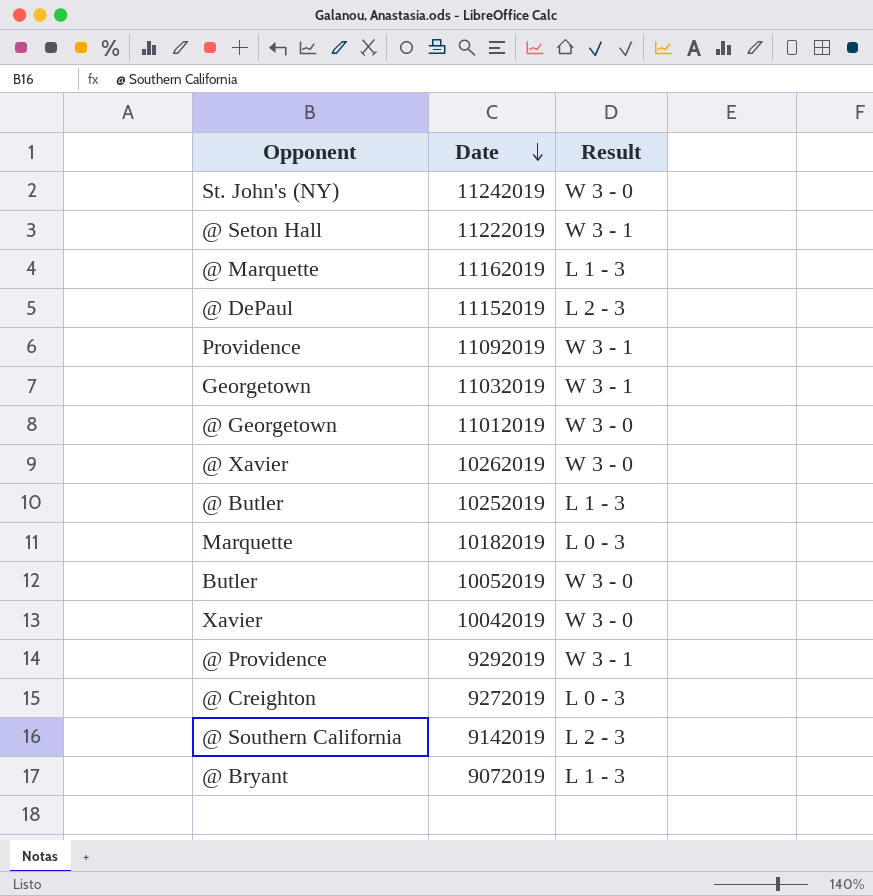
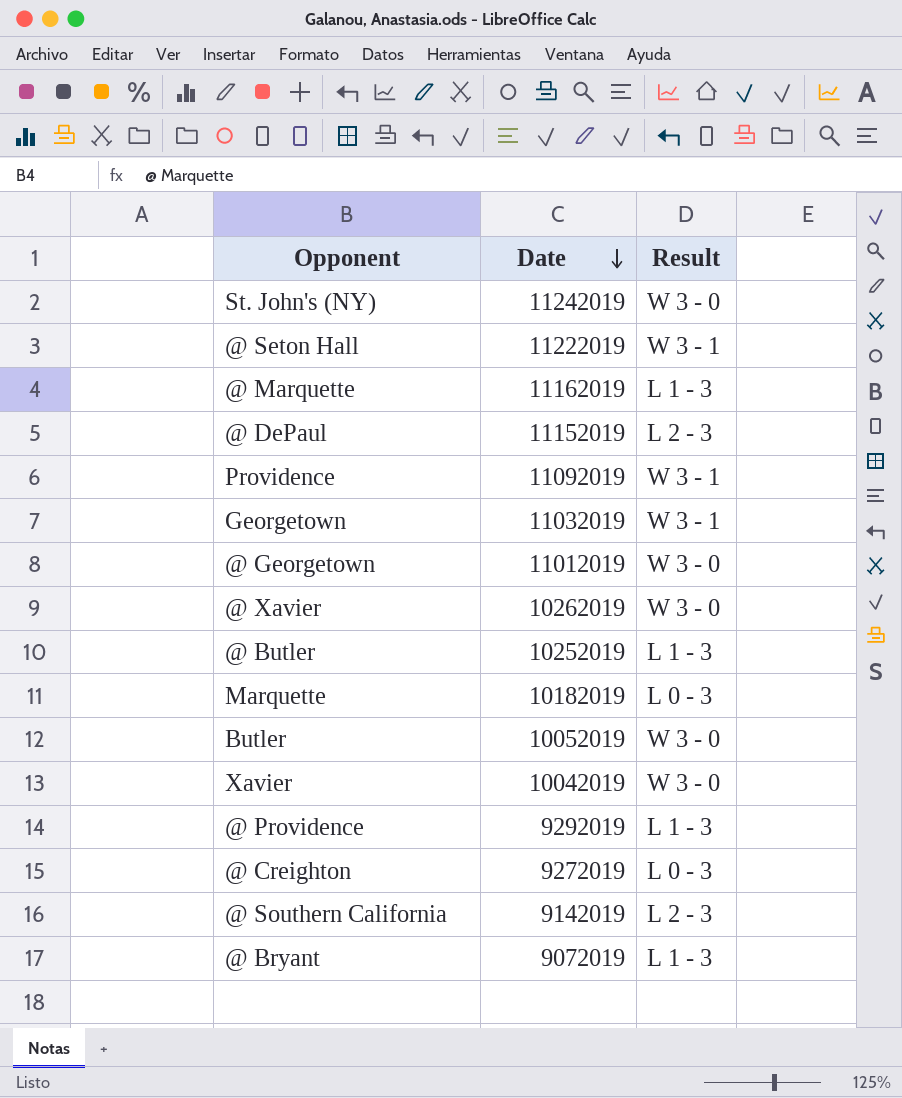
@ Providence | Result: W 3 - 1 -> L 1 - 3

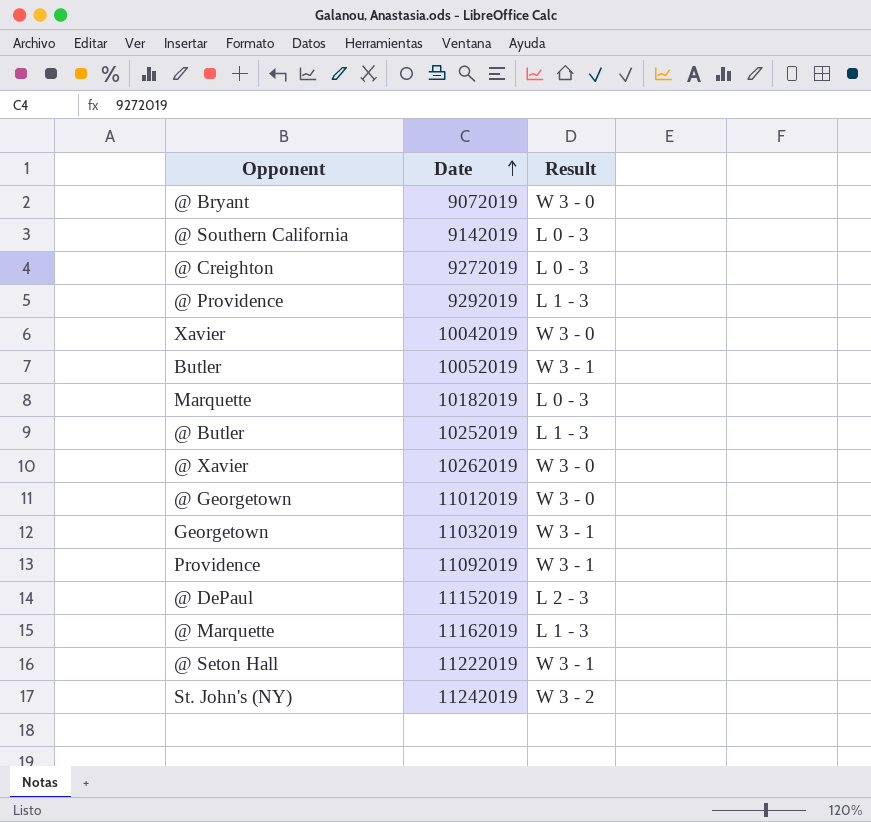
row order: Date descending -> Date ascending
@ Bryant | Result: L 1 - 3 -> W 3 - 0
@ Southern California | Result: L 2 - 3 -> L 0 - 3
Butler | Result: W 3 - 0 -> W 3 - 1
St. John's (NY) | Result: W 3 - 0 -> W 3 - 2

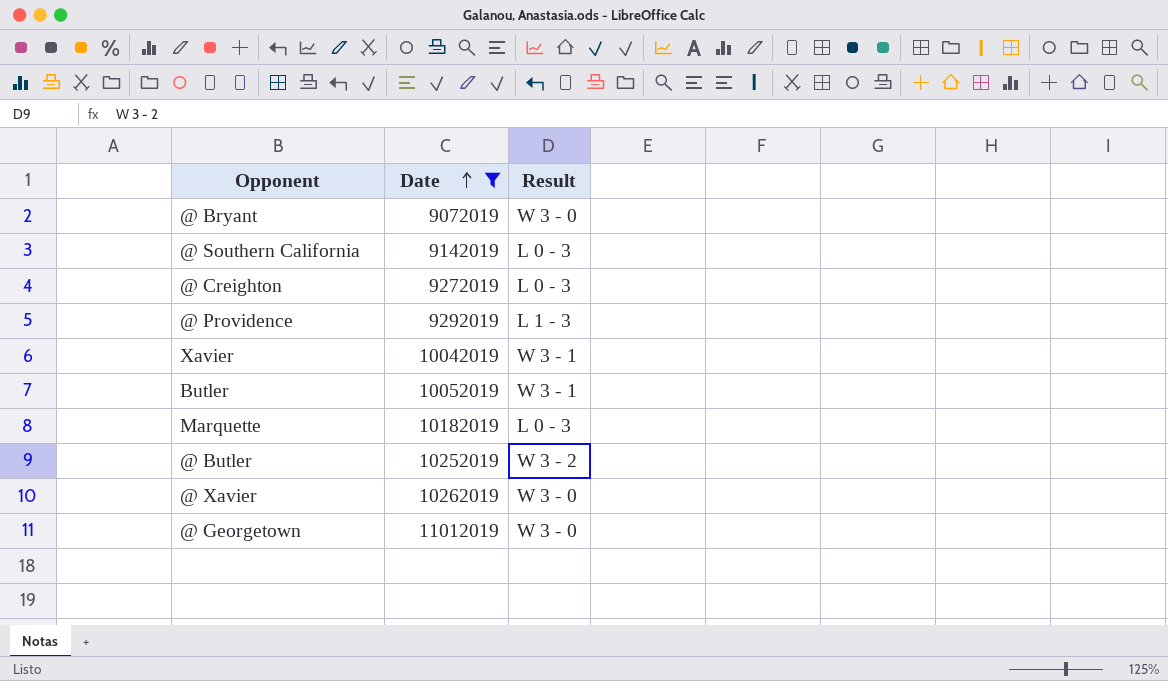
filter: none -> Date <= 11012019
Xavier | Result: W 3 - 0 -> W 3 - 1
@ Butler | Result: L 1 - 3 -> W 3 - 2

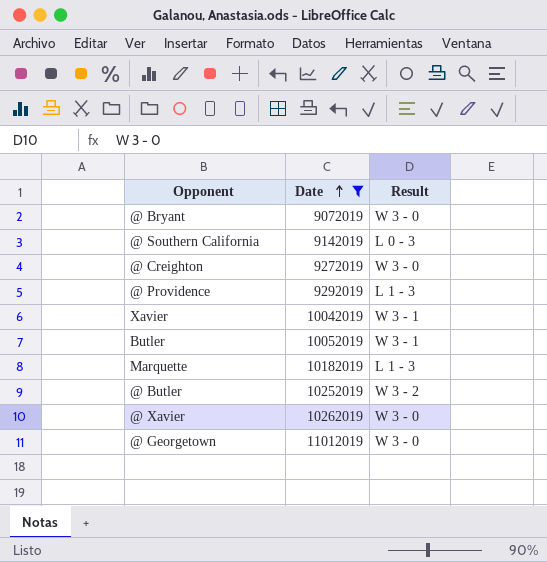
@ Creighton | Result: L 0 - 3 -> W 3 - 0
Marquette | Result: L 0 - 3 -> L 1 - 3

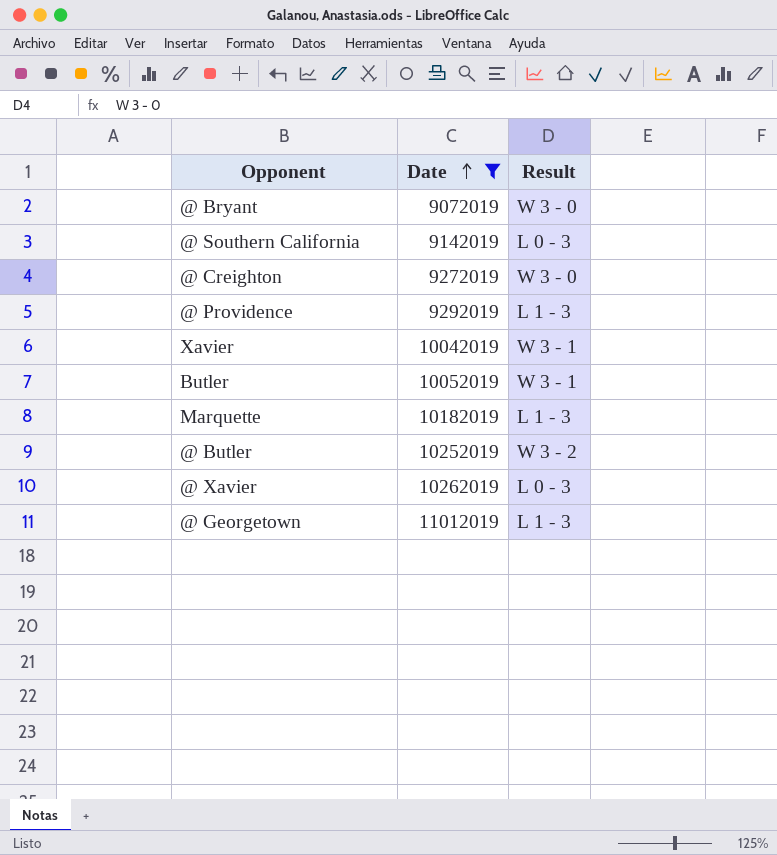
@ Xavier | Result: W 3 - 0 -> L 0 - 3
@ Georgetown | Result: W 3 - 0 -> L 1 - 3

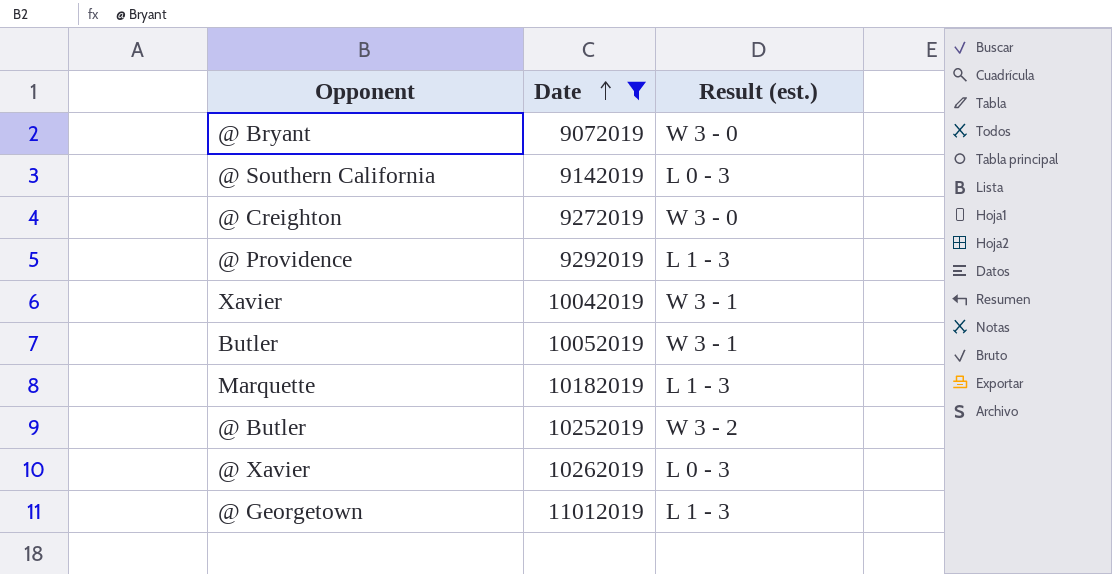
column name: Result -> Result (est.)

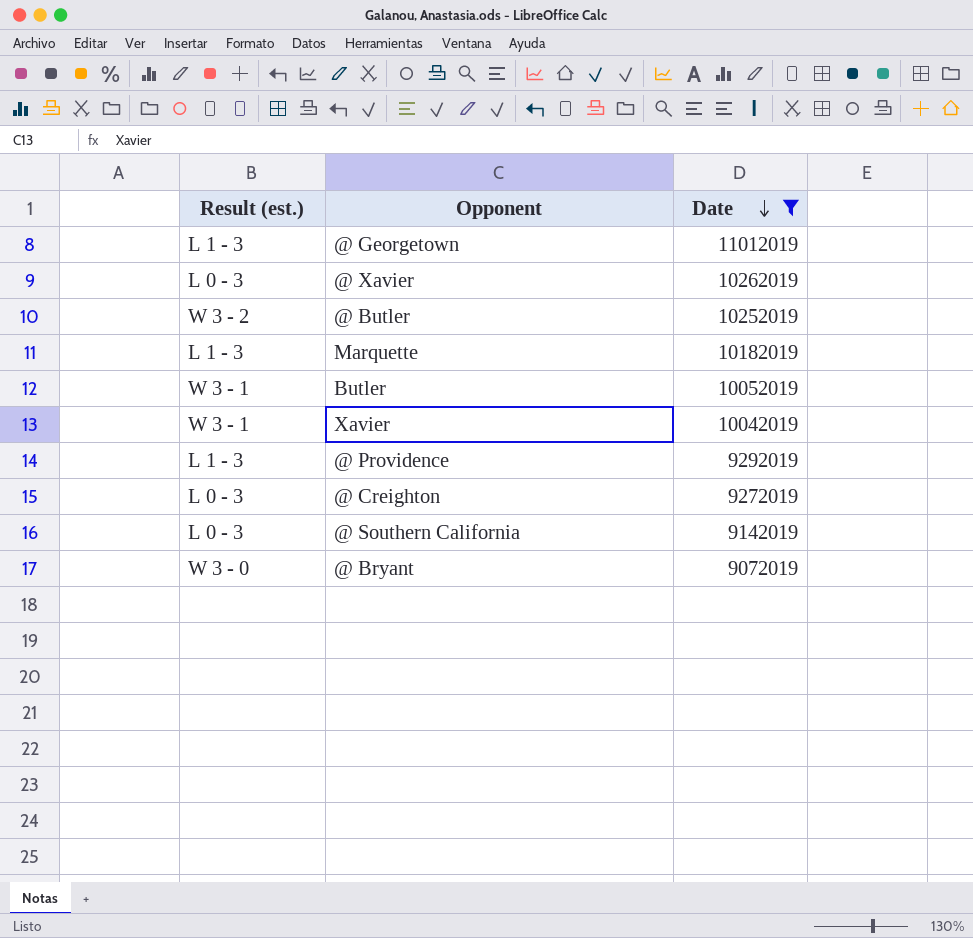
row order: Date ascending -> Date descending
column Result (est.) | position: 3 -> 1
@ Creighton | Result (est.): W 3 - 0 -> L 0 - 3

